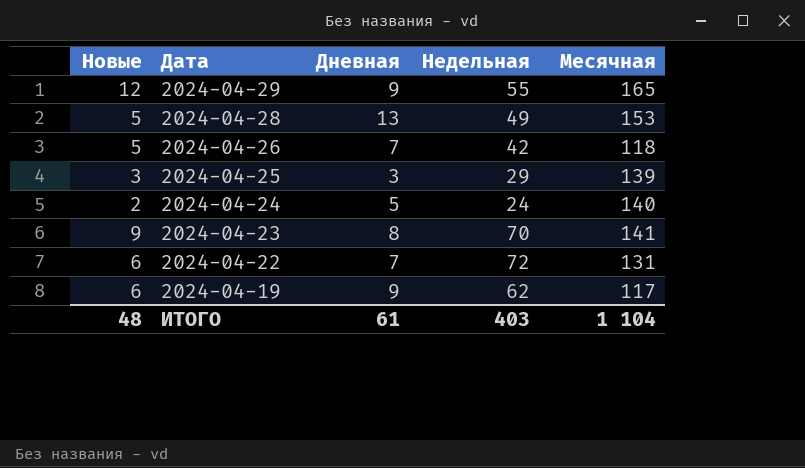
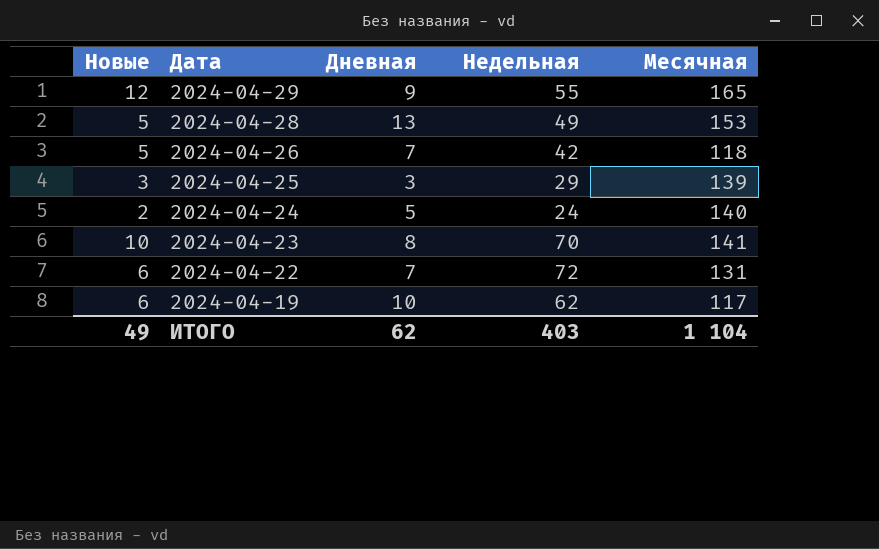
2024-04-23 | Новые: 9 -> 10
2024-04-19 | Дневная: 9 -> 10
ИТОГО | Новые: 48 -> 49
ИТОГО | Дневная: 61 -> 62

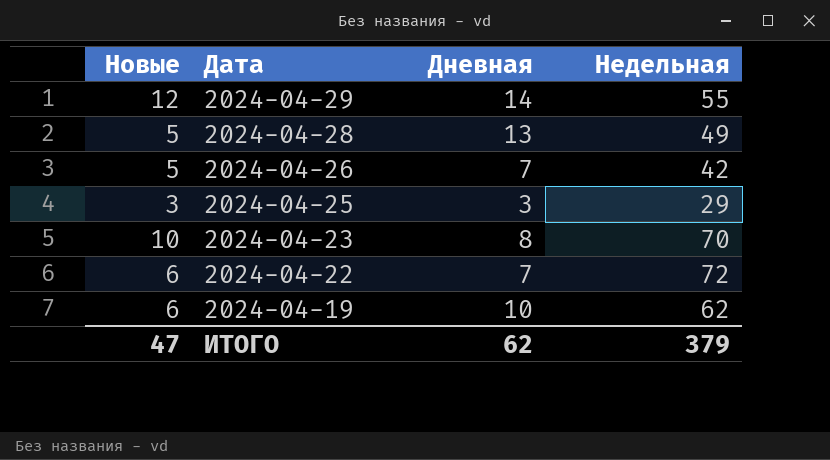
column Месячная | position: 5 -> none
row 2024-04-24: 2 | 5 | 24 | 140 -> none
2024-04-29 | Дневная: 9 -> 14
ИТОГО | Новые: 49 -> 47
ИТОГО | Недельная: 403 -> 379

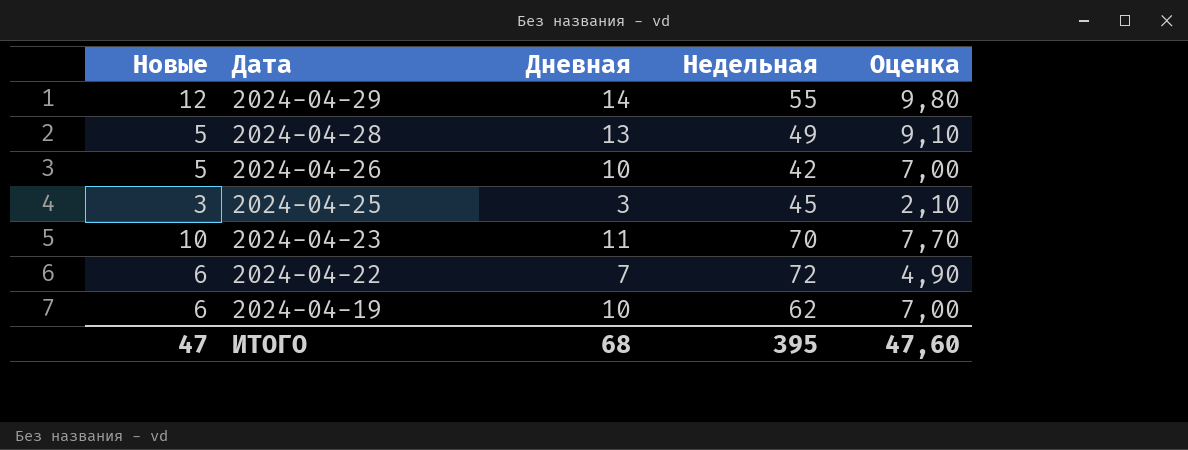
column Оценка | formula: none -> [Дневная] * 0,7
2024-04-26 | Дневная: 7 -> 10
2024-04-25 | Недельная: 29 -> 45
2024-04-23 | Дневная: 8 -> 11
ИТОГО | Дневная: 62 -> 68
ИТОГО | Недельная: 379 -> 395

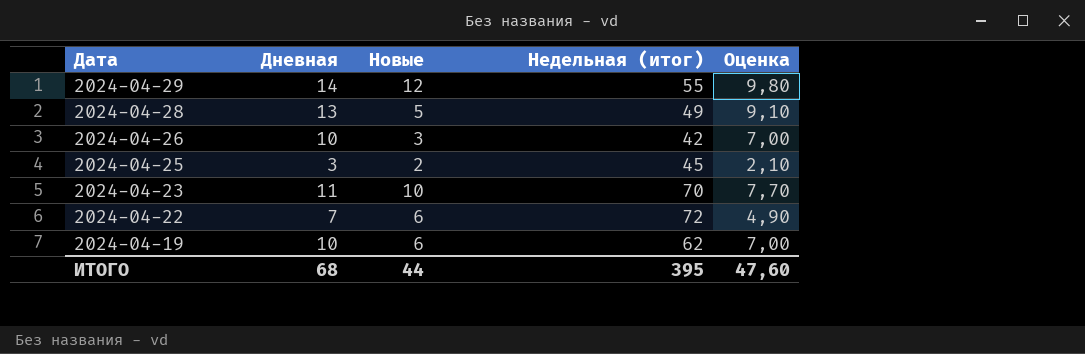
column Новые | position: 1 -> 3
column name: Недельная -> Недельная (итог)
2024-04-26 | Новые: 5 -> 3
2024-04-25 | Новые: 3 -> 2
ИТОГО | Новые: 47 -> 44

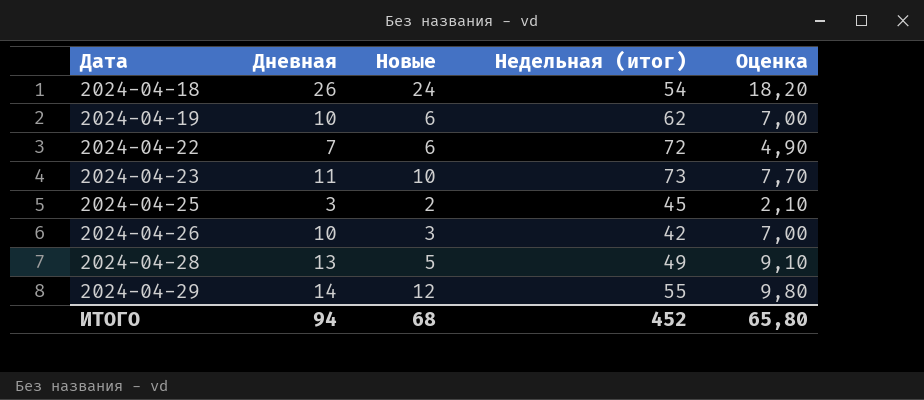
row order: Дата descending -> Дата ascending
row 2024-04-18: none -> 26 | 24 | 54 | 18,20
2024-04-23 | Недельная (итог): 70 -> 73
ИТОГО | Дневная: 68 -> 94
ИТОГО | Новые: 44 -> 68
ИТОГО | Недельная (итог): 395 -> 452
ИТОГО | Оценка: 47,60 -> 65,80

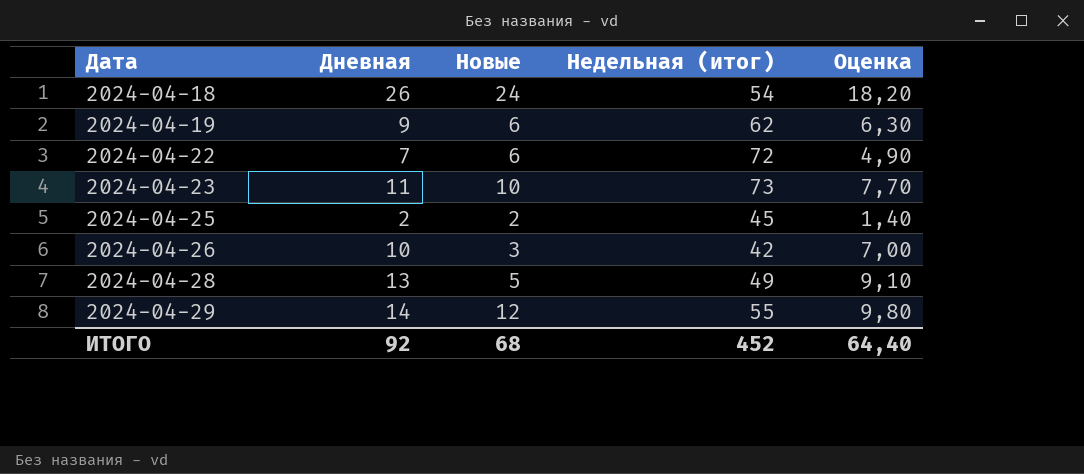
2024-04-19 | Дневная: 10 -> 9
2024-04-19 | Оценка: 7,00 -> 6,30
2024-04-25 | Дневная: 3 -> 2
2024-04-25 | Оценка: 2,10 -> 1,40
ИТОГО | Дневная: 94 -> 92
ИТОГО | Оценка: 65,80 -> 64,40

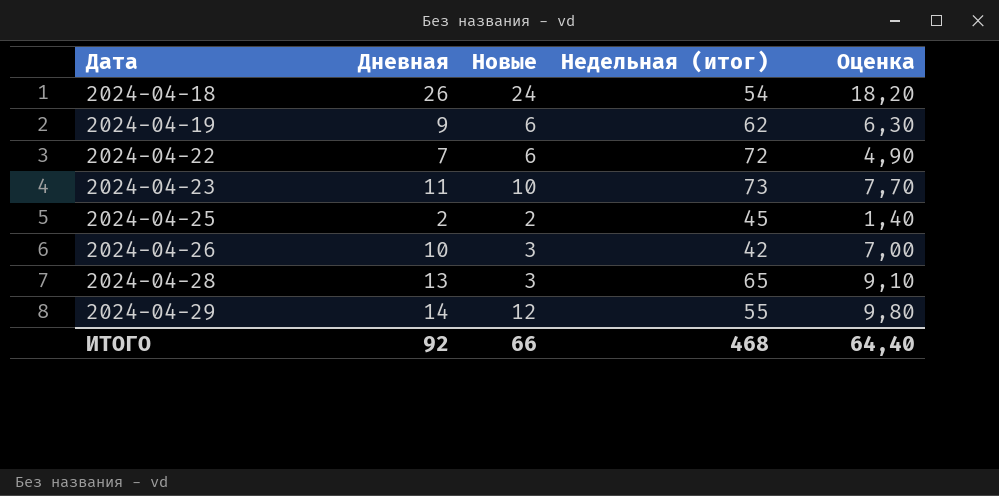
2024-04-28 | Новые: 5 -> 3
2024-04-28 | Недельная (итог): 49 -> 65
ИТОГО | Новые: 68 -> 66
ИТОГО | Недельная (итог): 452 -> 468

